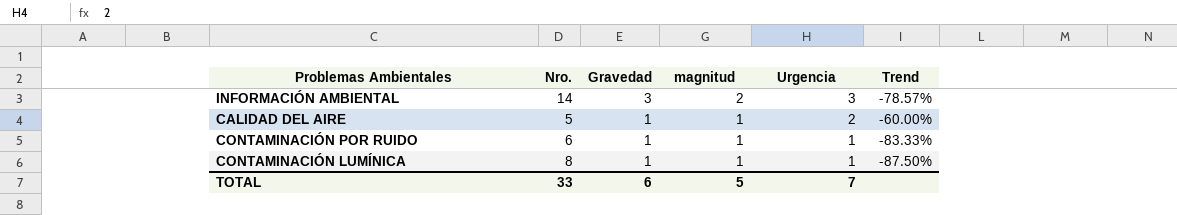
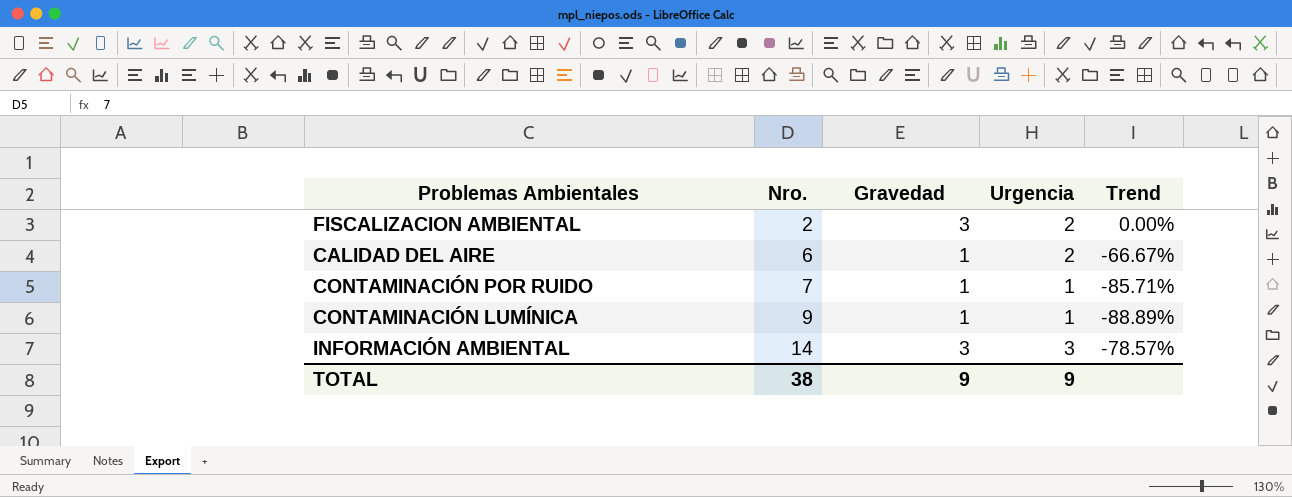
row order: Gravedad descending -> Nro. ascending
column magnitud | position: 4 -> none
row FISCALIZACION AMBIENTAL: none -> 2 | 3 | 2 | 0.00%
CALIDAD DEL AIRE | Nro.: 5 -> 6
CALIDAD DEL AIRE | Trend: -60.00% -> -66.67%
CONTAMINACIÓN POR RUIDO | Nro.: 6 -> 7
CONTAMINACIÓN POR RUIDO | Trend: -83.33% -> -85.71%
CONTAMINACIÓN LUMÍNICA | Nro.: 8 -> 9
CONTAMINACIÓN LUMÍNICA | Trend: -87.50% -> -88.89%
TOTAL | Nro.: 33 -> 38
TOTAL | Gravedad: 6 -> 9
TOTAL | Urgencia: 7 -> 9

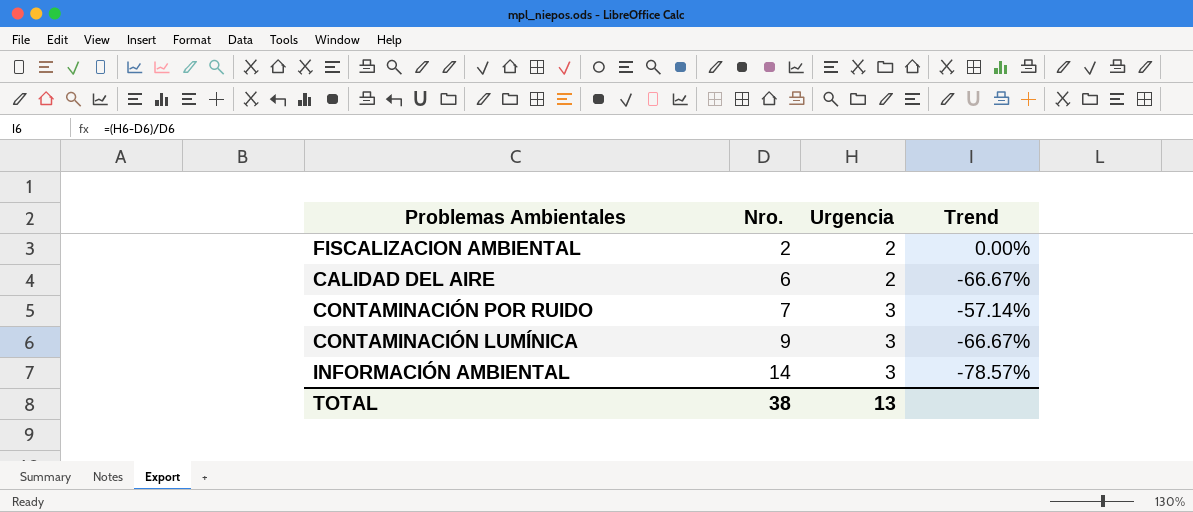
column Gravedad | position: 3 -> none
CONTAMINACIÓN POR RUIDO | Urgencia: 1 -> 3
CONTAMINACIÓN POR RUIDO | Trend: -85.71% -> -57.14%
CONTAMINACIÓN LUMÍNICA | Urgencia: 1 -> 3
CONTAMINACIÓN LUMÍNICA | Trend: -88.89% -> -66.67%
TOTAL | Urgencia: 9 -> 13

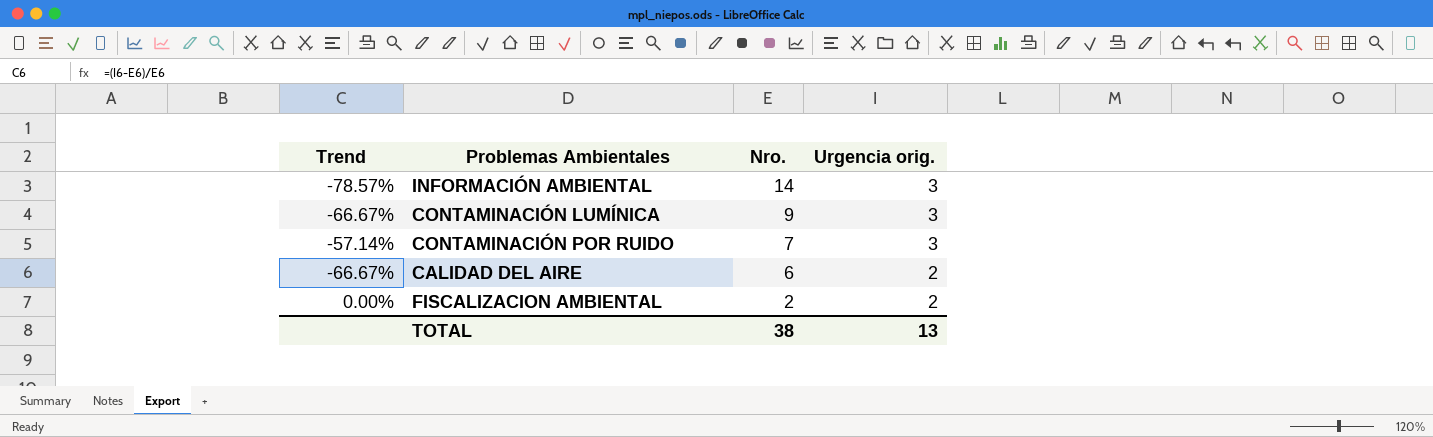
row order: Nro. ascending -> Nro. descending
column Trend | position: 4 -> 1
column name: Urgencia -> Urgencia orig.

